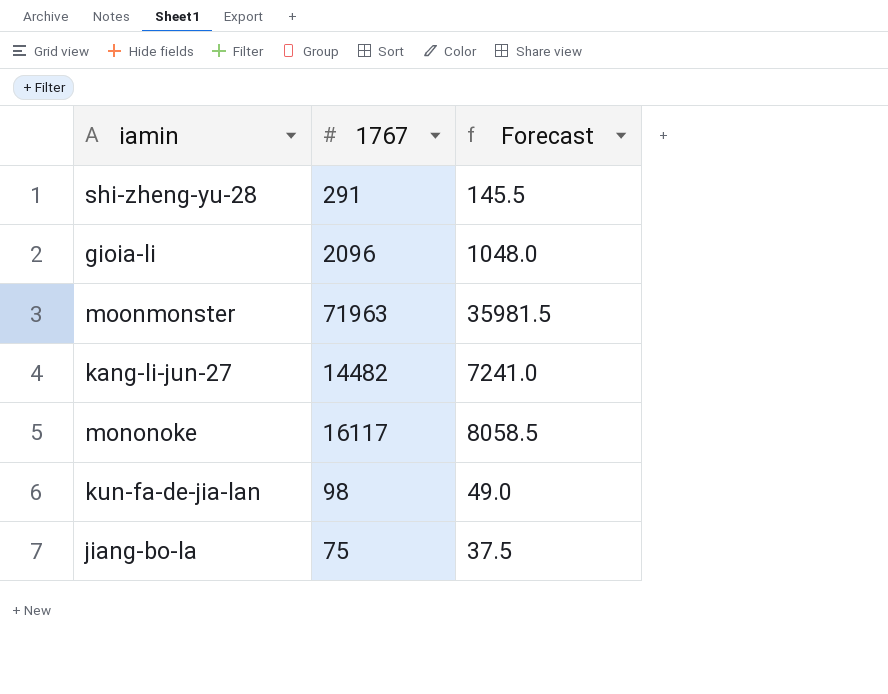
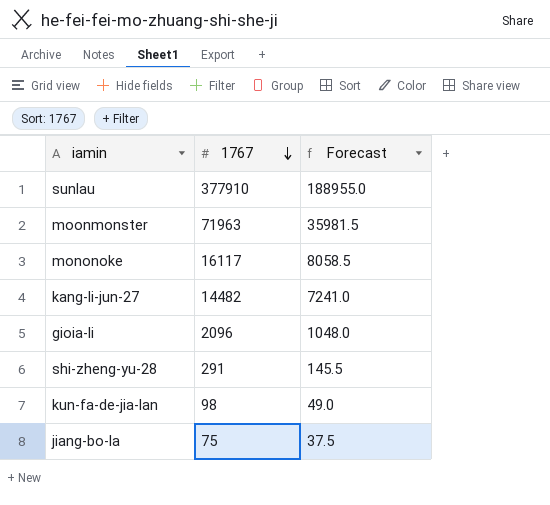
row order: none -> 1767 descending
row sunlau: none -> 377910 | 188955.0

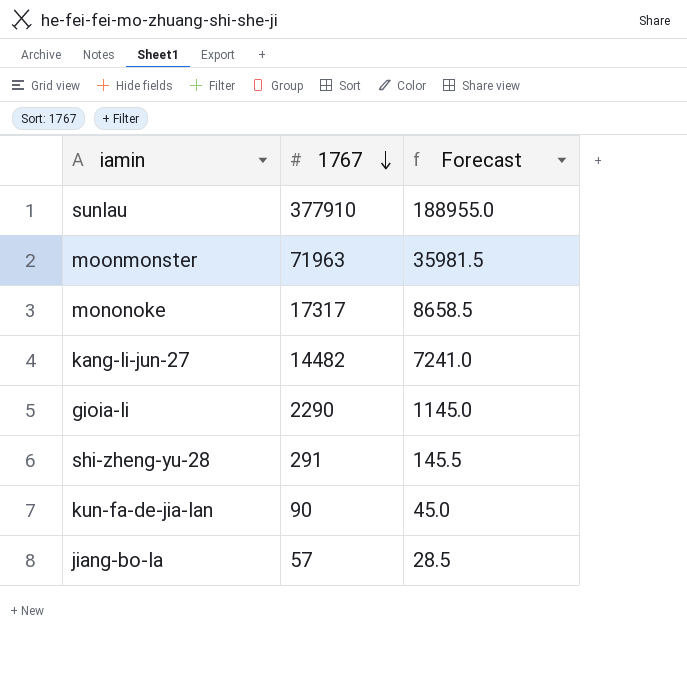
mononoke | 1767: 16117 -> 17317
mononoke | Forecast: 8058.5 -> 8658.5
gioia-li | 1767: 2096 -> 2290
gioia-li | Forecast: 1048.0 -> 1145.0
kun-fa-de-jia-lan | 1767: 98 -> 90
kun-fa-de-jia-lan | Forecast: 49.0 -> 45.0
jiang-bo-la | 1767: 75 -> 57
jiang-bo-la | Forecast: 37.5 -> 28.5

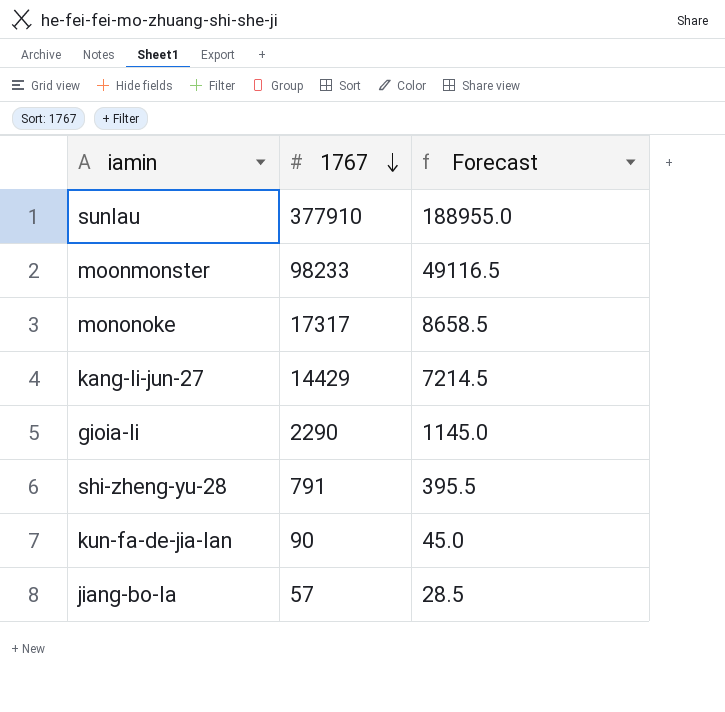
moonmonster | 1767: 71963 -> 98233
moonmonster | Forecast: 35981.5 -> 49116.5
kang-li-jun-27 | 1767: 14482 -> 14429
kang-li-jun-27 | Forecast: 7241.0 -> 7214.5
shi-zheng-yu-28 | 1767: 291 -> 791
shi-zheng-yu-28 | Forecast: 145.5 -> 395.5

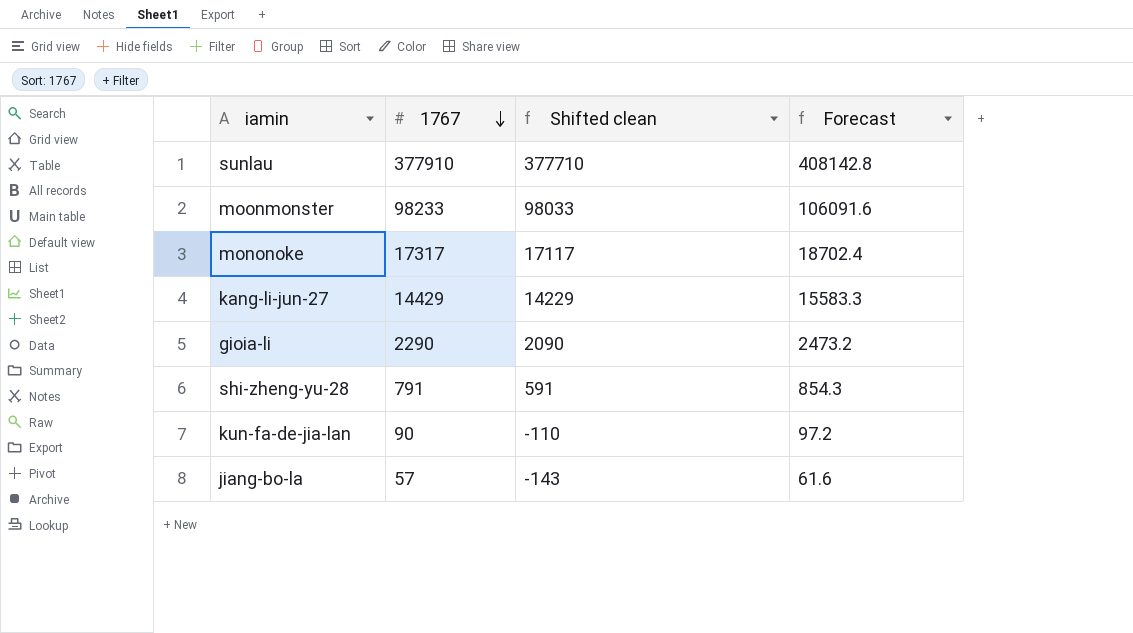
column Shifted clean | formula: none -> [1767] - 200
column Forecast | formula: [1767] * 0.5 -> [1767] * 1.08

